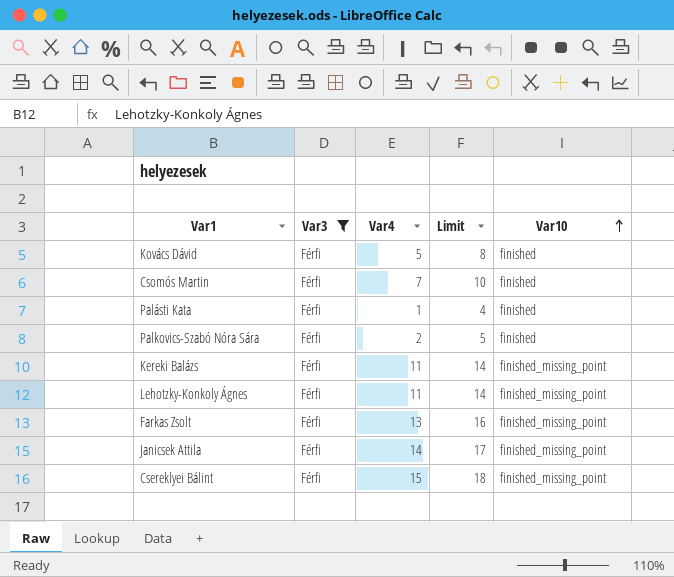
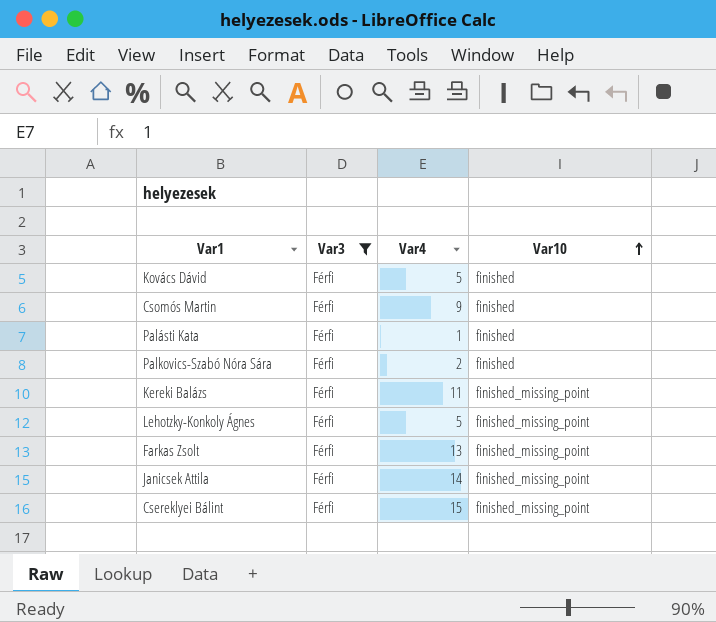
column Limit | formula: [Var4] + 3 -> none
Csomós Martin | Var4: 7 -> 9
Lehotzky-Konkoly Ágnes | Var4: 11 -> 5

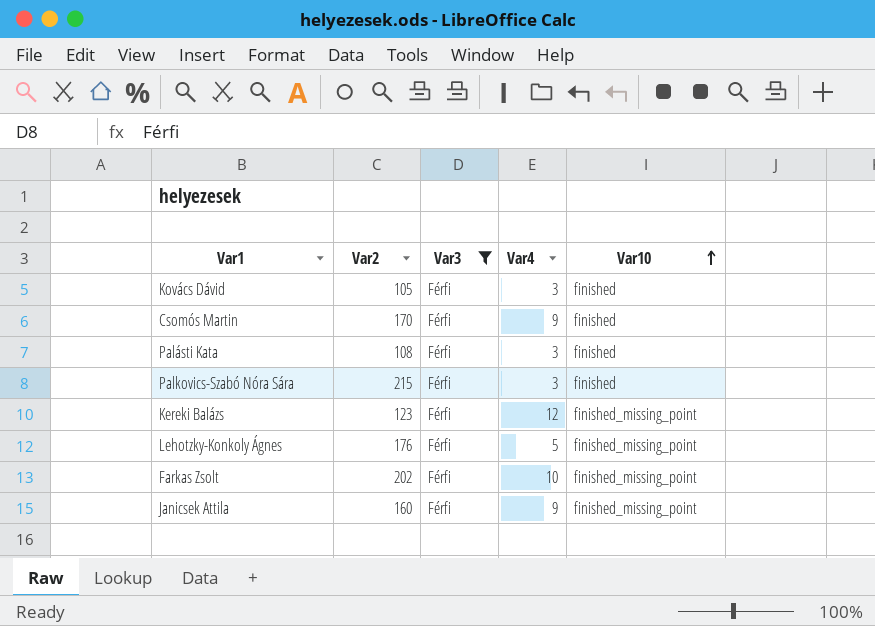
column Var2 | position: none -> 2
row Csereklyei Bálint: Férfi | 15 | finished_missing_point -> none
Kovács Dávid | Var4: 5 -> 3
Palásti Kata | Var4: 1 -> 3
Palkovics-Szabó Nóra Sára | Var4: 2 -> 3
Kereki Balázs | Var4: 11 -> 12
Farkas Zsolt | Var4: 13 -> 10
Janicsek Attila | Var4: 14 -> 9

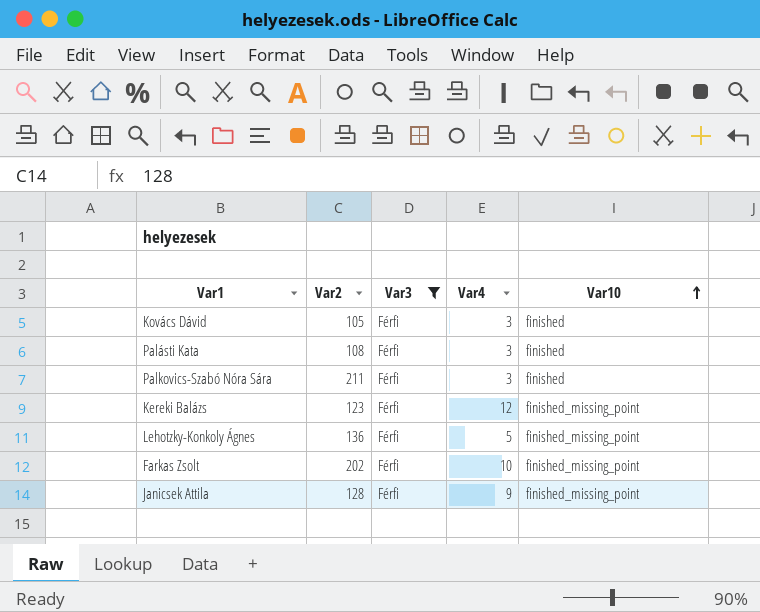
row Csomós Martin: 170 | Férfi | 9 | finished -> none
Palkovics-Szabó Nóra Sára | Var2: 215 -> 211
Lehotzky-Konkoly Ágnes | Var2: 176 -> 136
Janicsek Attila | Var2: 160 -> 128

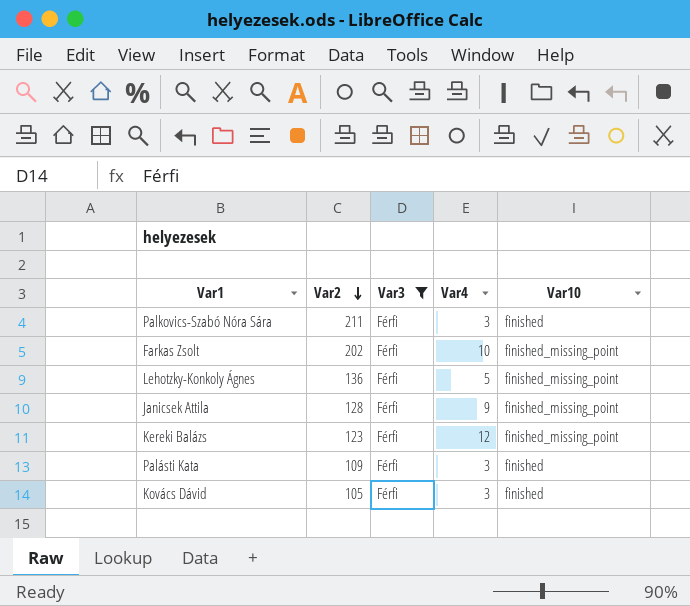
row order: Var10 ascending -> Var2 descending
Palásti Kata | Var2: 108 -> 109

